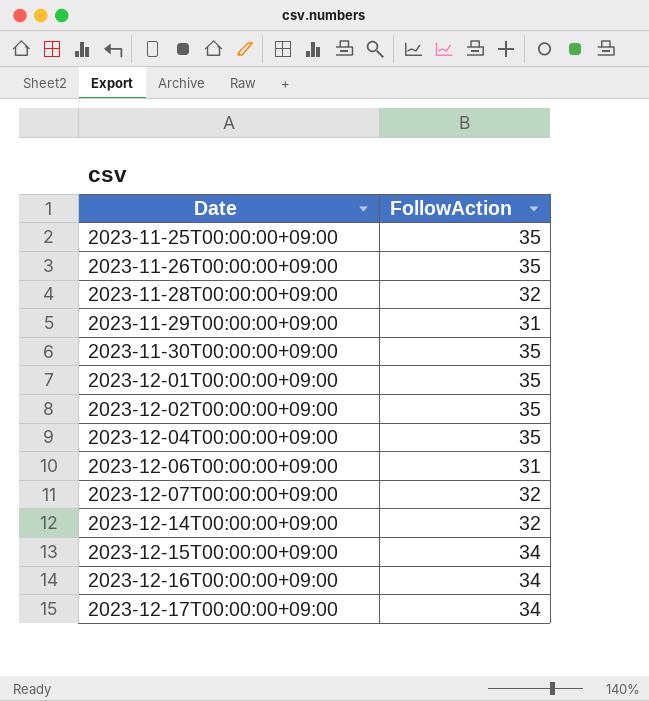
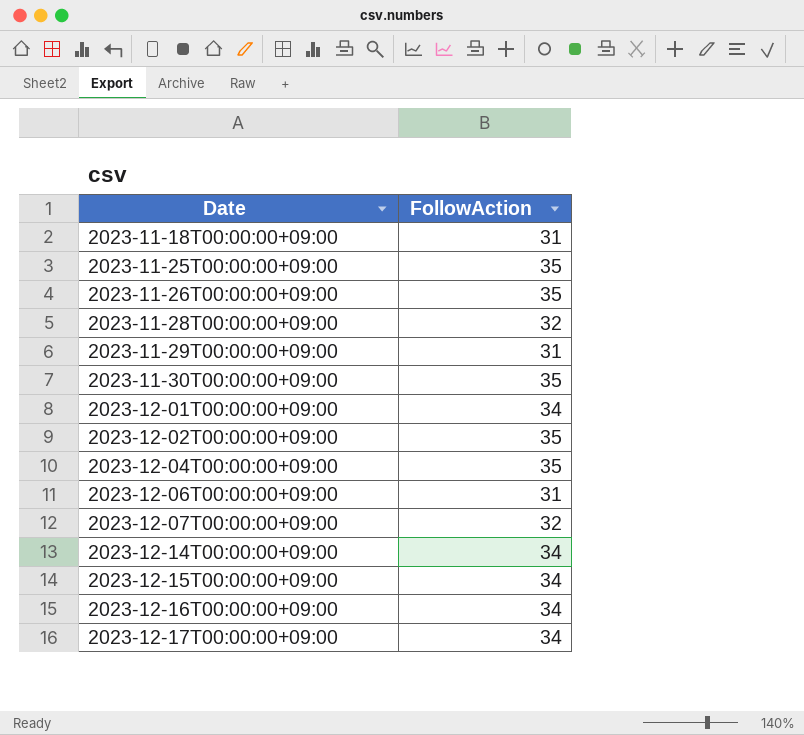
row 2023-11-18T00:00:00+09:00: none -> 31
2023-12-01T00:00:00+09:00 | FollowAction: 35 -> 34
2023-12-14T00:00:00+09:00 | FollowAction: 32 -> 34

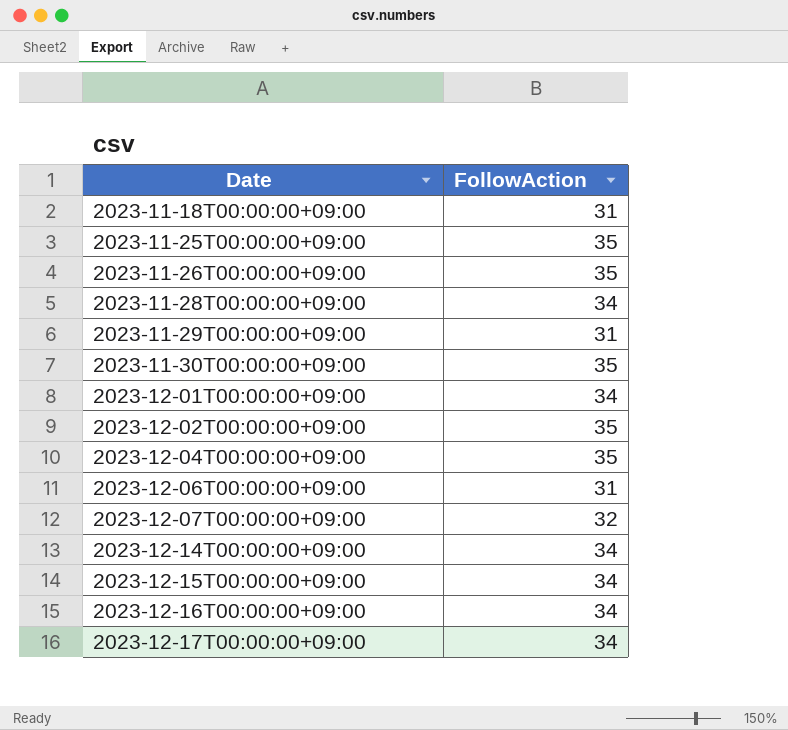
2023-11-28T00:00:00+09:00 | FollowAction: 32 -> 34

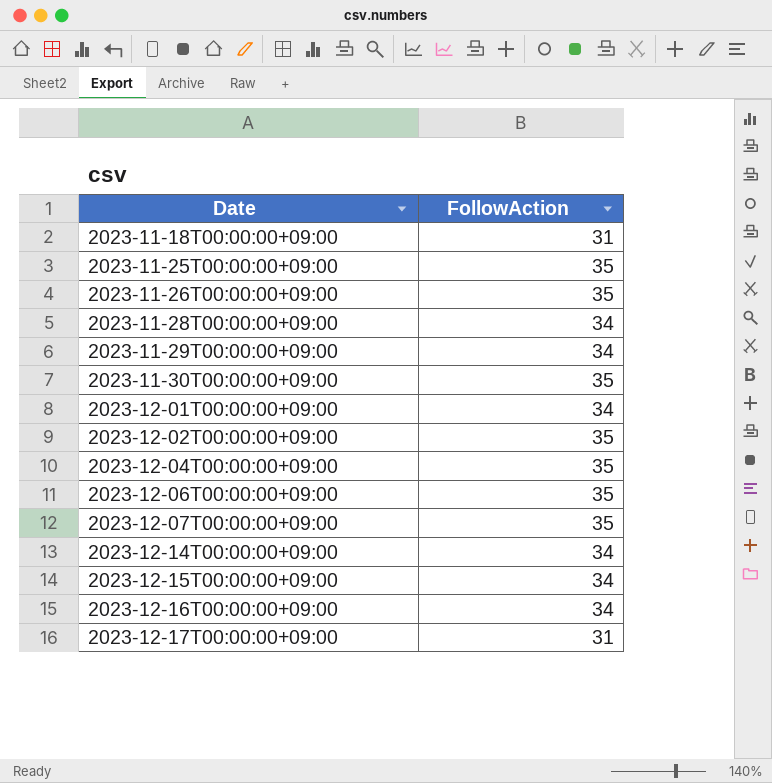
2023-11-29T00:00:00+09:00 | FollowAction: 31 -> 34
2023-12-06T00:00:00+09:00 | FollowAction: 31 -> 35
2023-12-07T00:00:00+09:00 | FollowAction: 32 -> 35
2023-12-17T00:00:00+09:00 | FollowAction: 34 -> 31

